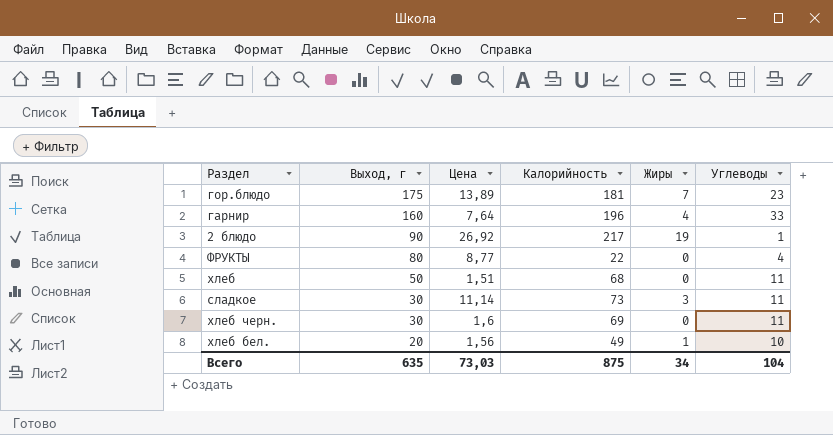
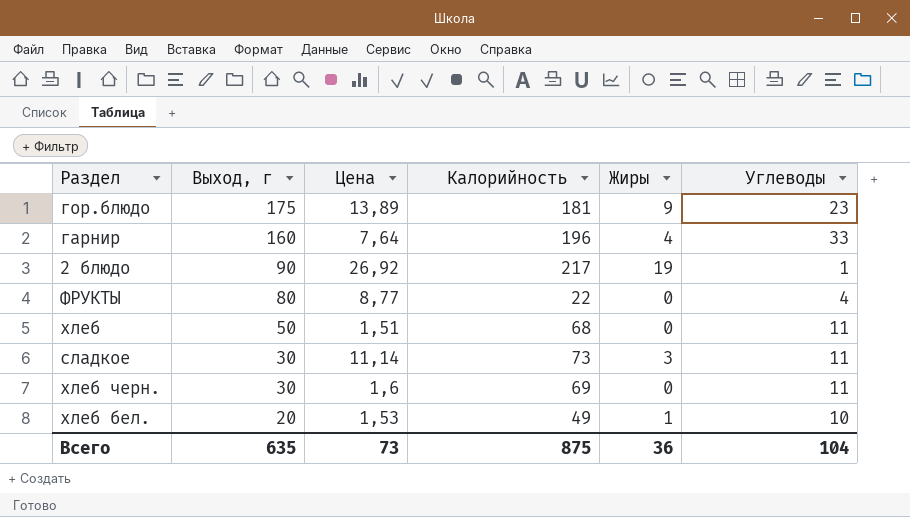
гор.блюдо | Жиры: 7 -> 9
хлеб бел. | Цена: 1,56 -> 1,53
Всего | Цена: 73,03 -> 73
Всего | Жиры: 34 -> 36

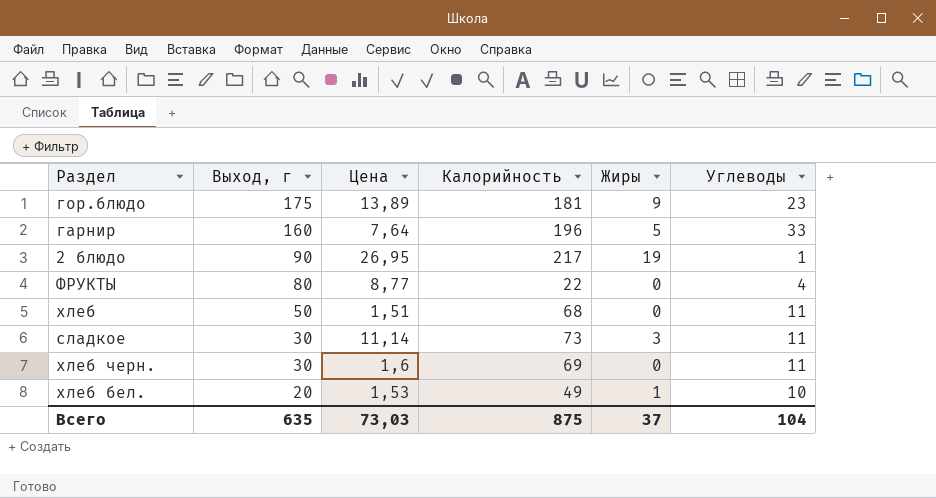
гарнир | Жиры: 4 -> 5
2 блюдо | Цена: 26,92 -> 26,95
Всего | Цена: 73 -> 73,03
Всего | Жиры: 36 -> 37

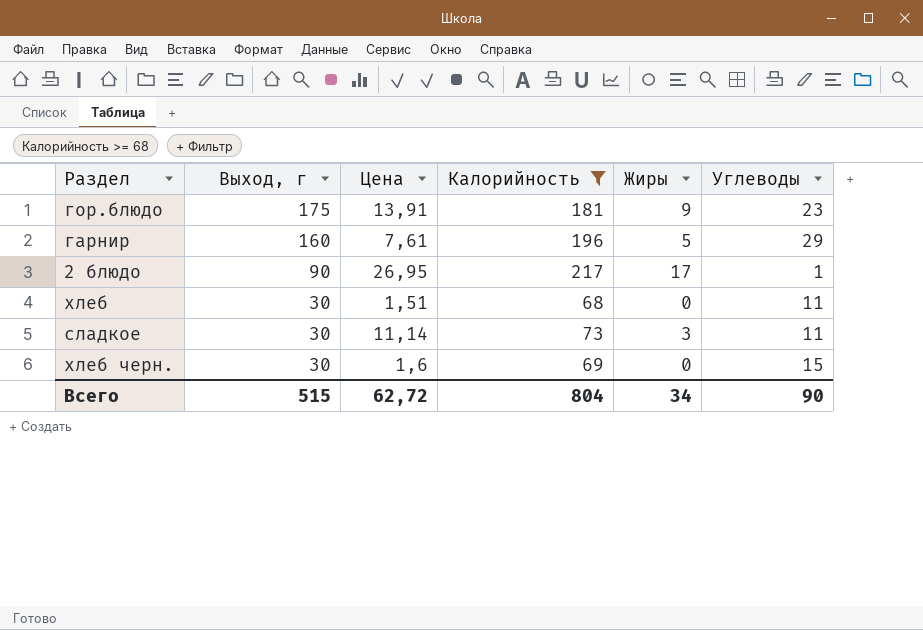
filter: none -> Калорийность >= 68
гор.блюдо | Цена: 13,89 -> 13,91
гарнир | Цена: 7,64 -> 7,61
гарнир | Углеводы: 33 -> 29
2 блюдо | Жиры: 19 -> 17
хлеб | Выход, г: 50 -> 30
хлеб черн. | Углеводы: 11 -> 15
Всего | Выход, г: 635 -> 515
Всего | Цена: 73,03 -> 62,72
Всего | Калорийность: 875 -> 804
Всего | Жиры: 37 -> 34
Всего | Углеводы: 104 -> 90

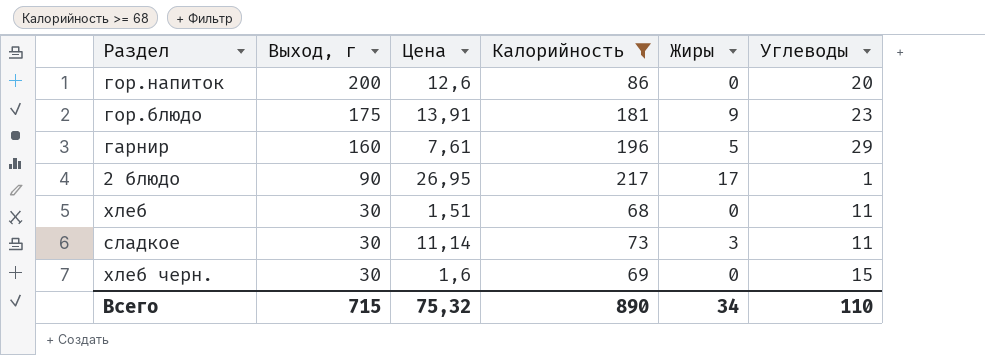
row гор.напиток: none -> 200 | 12,6 | 86 | 0 | 20
Всего | Выход, г: 515 -> 715
Всего | Цена: 62,72 -> 75,32
Всего | Калорийность: 804 -> 890
Всего | Углеводы: 90 -> 110

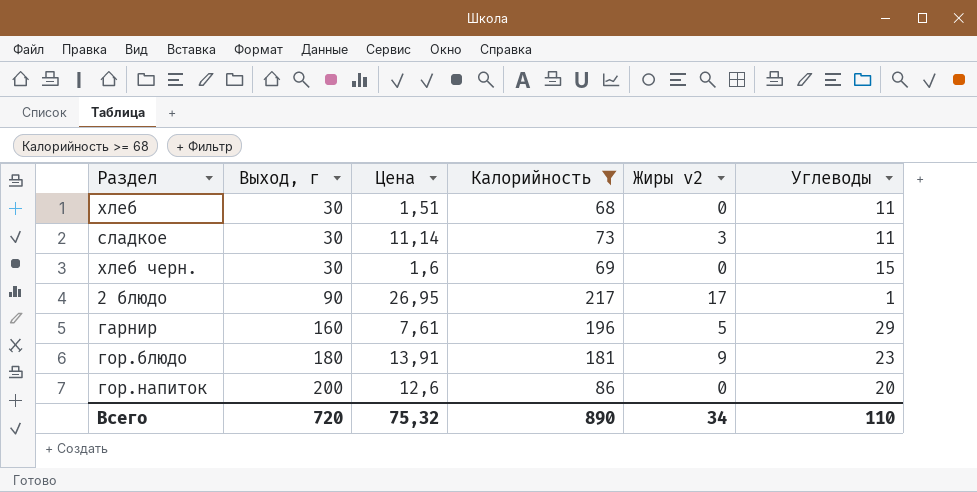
row order: Выход, г descending -> Выход, г ascending
column name: Жиры -> Жиры v2
гор.блюдо | Выход, г: 175 -> 180
Всего | Выход, г: 715 -> 720

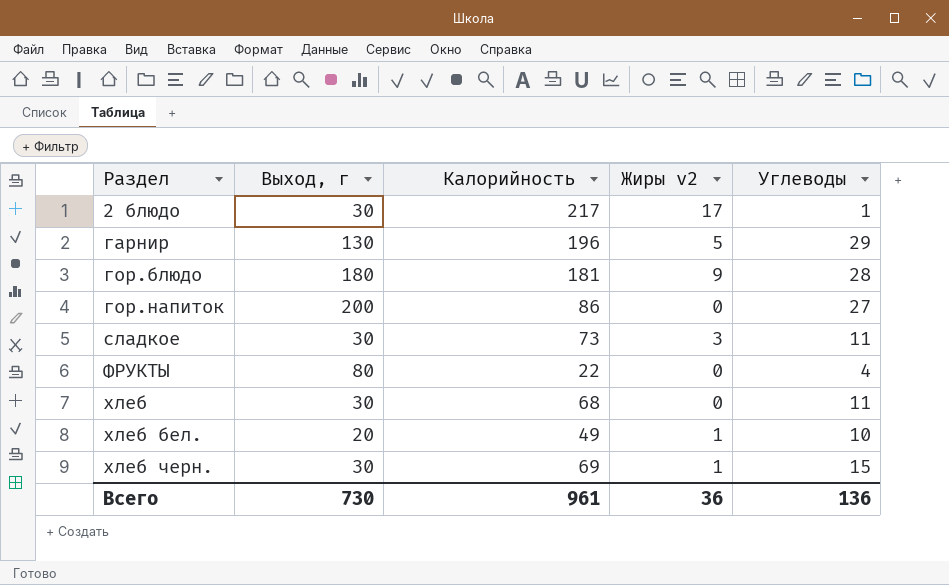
filter: Калорийность >= 68 -> none
row order: Выход, г ascending -> Раздел ascending
column Цена | position: 3 -> none
2 блюдо | Выход, г: 90 -> 30
гарнир | Выход, г: 160 -> 130
гор.блюдо | Углеводы: 23 -> 28
гор.напиток | Углеводы: 20 -> 27
хлеб черн. | Жиры v2: 0 -> 1
Всего | Выход, г: 720 -> 730
Всего | Калорийность: 890 -> 961
Всего | Жиры v2: 34 -> 36
Всего | Углеводы: 110 -> 136

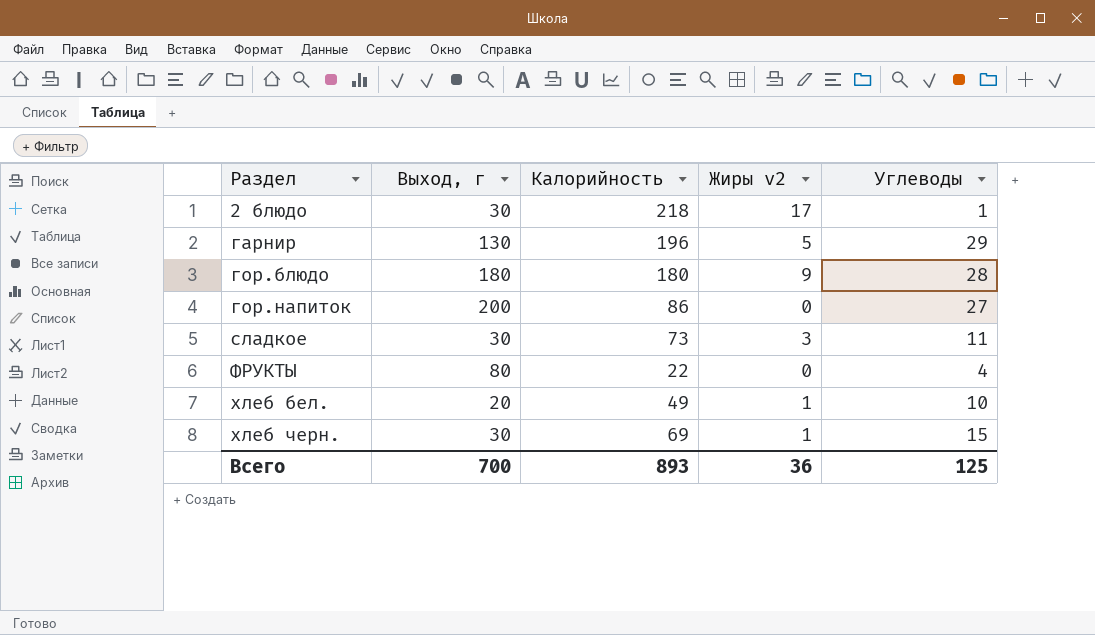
row хлеб: 30 | 68 | 0 | 11 -> none
2 блюдо | Калорийность: 217 -> 218
гор.блюдо | Калорийность: 181 -> 180
Всего | Выход, г: 730 -> 700
Всего | Калорийность: 961 -> 893
Всего | Углеводы: 136 -> 125

